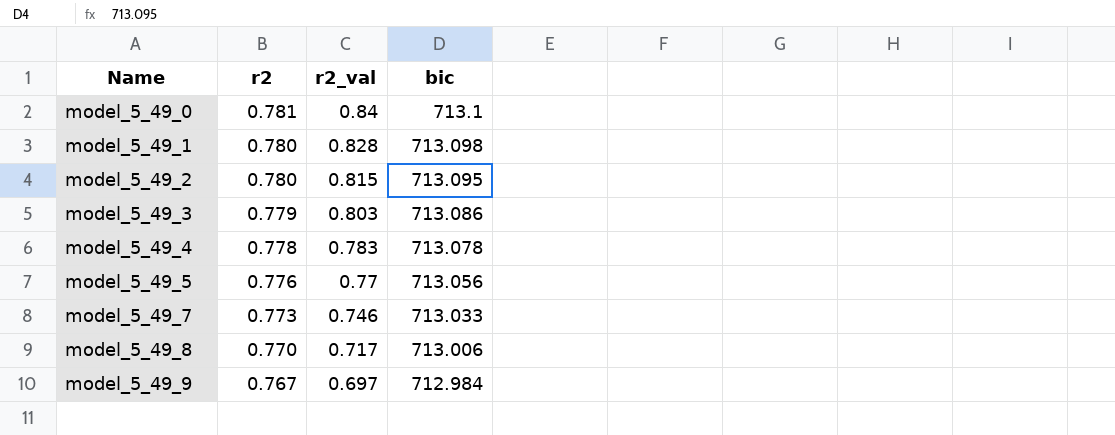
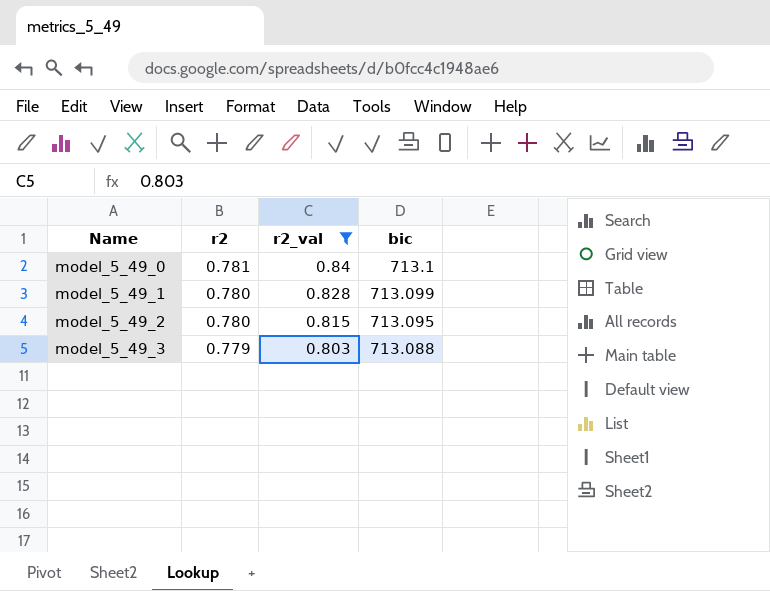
filter: none -> r2_val >= 0.803
model_5_49_1 | bic: 713.098 -> 713.099
model_5_49_3 | bic: 713.086 -> 713.088

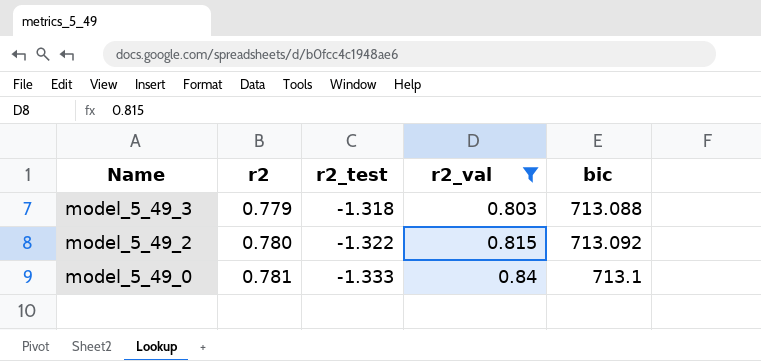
row order: Name ascending -> Name descending
column r2_test | position: none -> 3
row model_5_49_1: 0.780 | 0.828 | 713.099 -> none
model_5_49_2 | bic: 713.095 -> 713.092

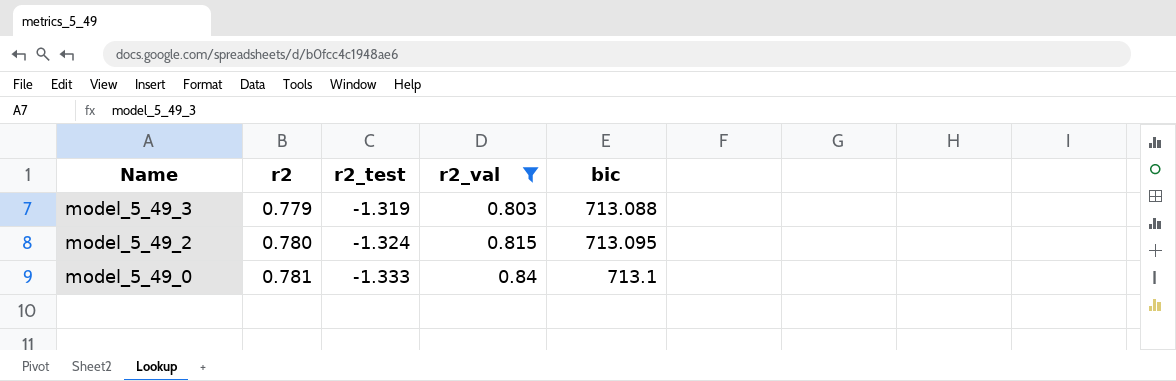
model_5_49_3 | r2_test: -1.318 -> -1.319
model_5_49_2 | r2_test: -1.322 -> -1.324
model_5_49_2 | bic: 713.092 -> 713.095

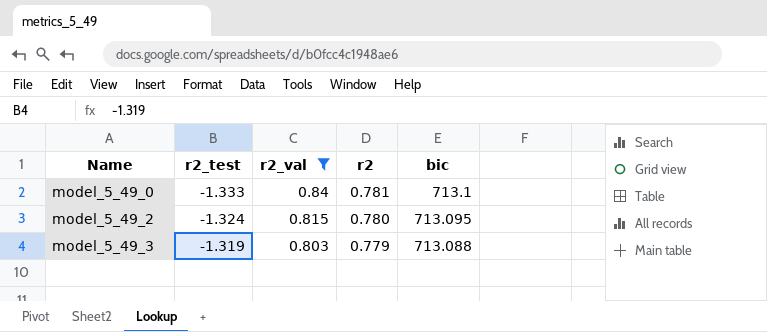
row order: Name descending -> Name ascending
column r2 | position: 2 -> 4

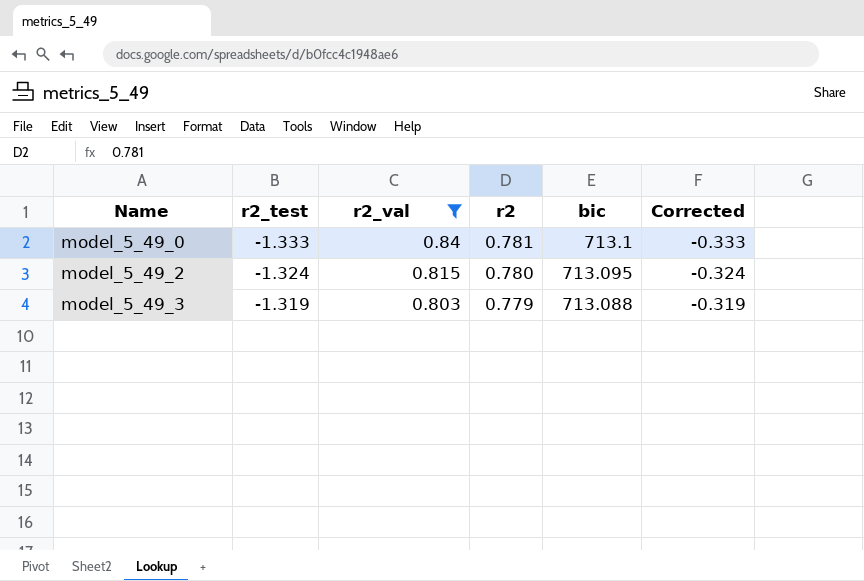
column Corrected | formula: none -> [r2_test] + 1

